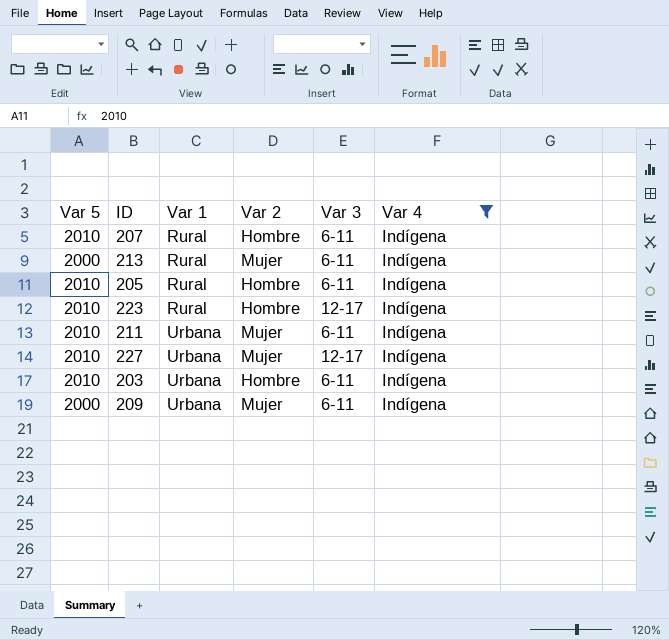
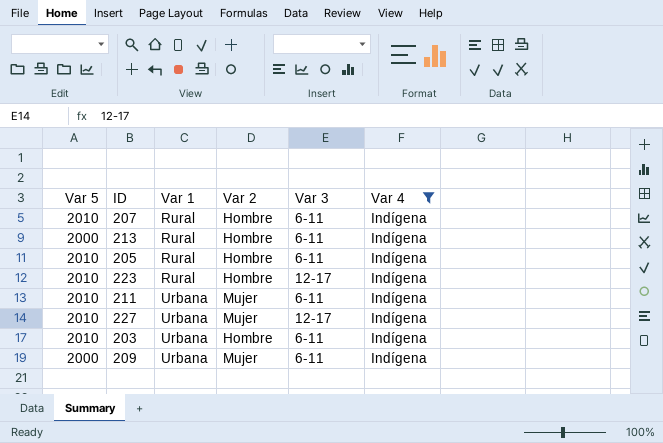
213 | Var 2: Mujer -> Hombre

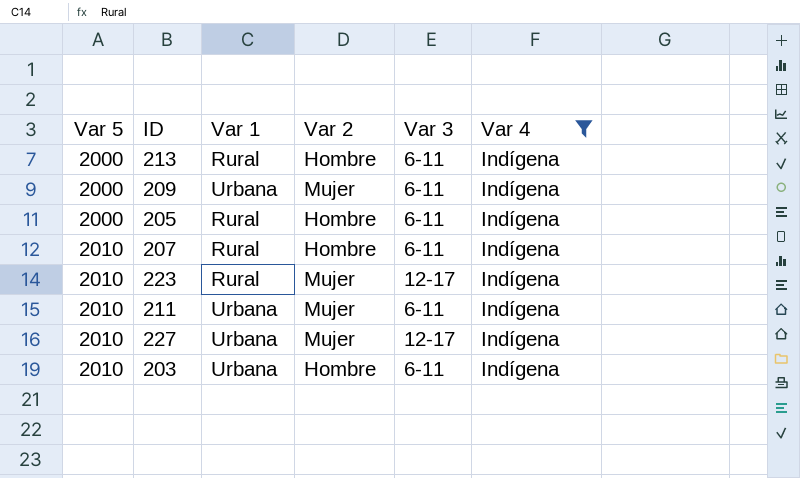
row order: Var 1 ascending -> Var 5 ascending
205 | Var 5: 2010 -> 2000
223 | Var 2: Hombre -> Mujer

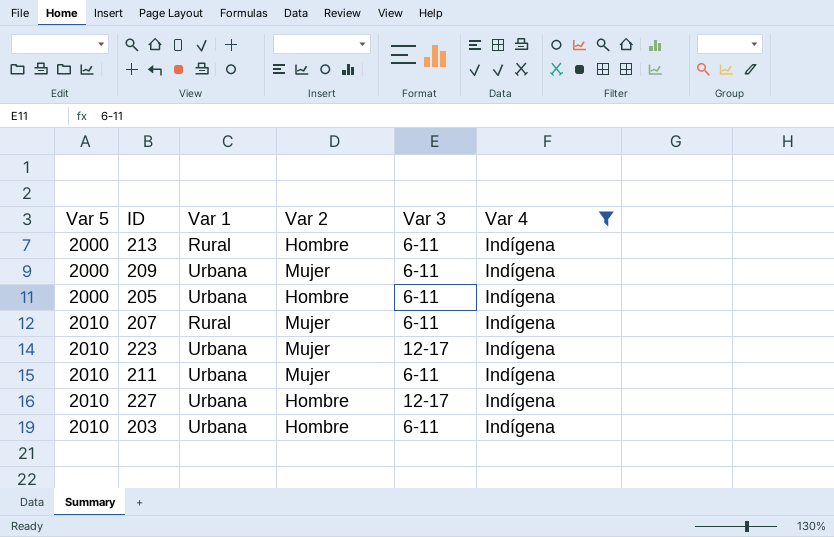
205 | Var 1: Rural -> Urbana
207 | Var 2: Hombre -> Mujer
223 | Var 1: Rural -> Urbana
227 | Var 2: Mujer -> Hombre

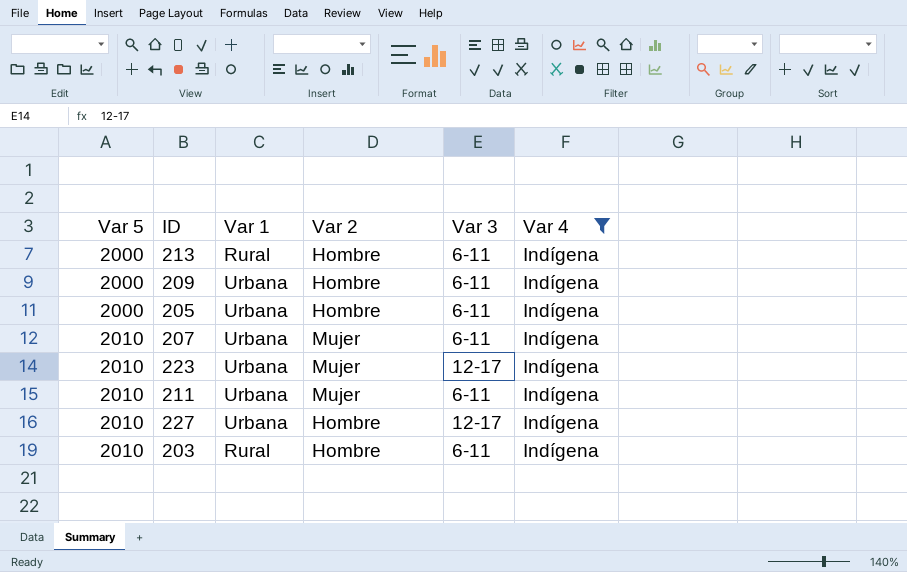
209 | Var 2: Mujer -> Hombre
207 | Var 1: Rural -> Urbana
203 | Var 1: Urbana -> Rural

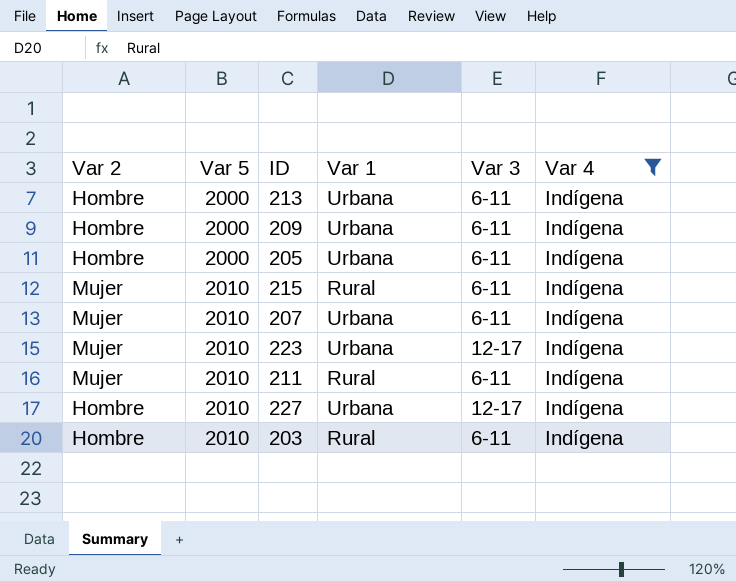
column Var 2 | position: 4 -> 1
213 | Var 1: Rural -> Urbana
row 215: none -> Mujer | 2010 | Rural | 6-11 | Indígena
211 | Var 1: Urbana -> Rural

